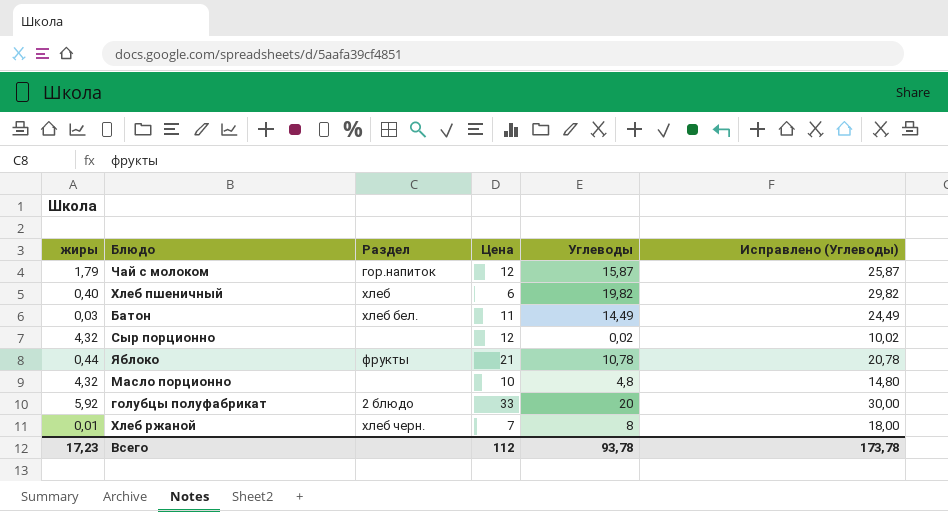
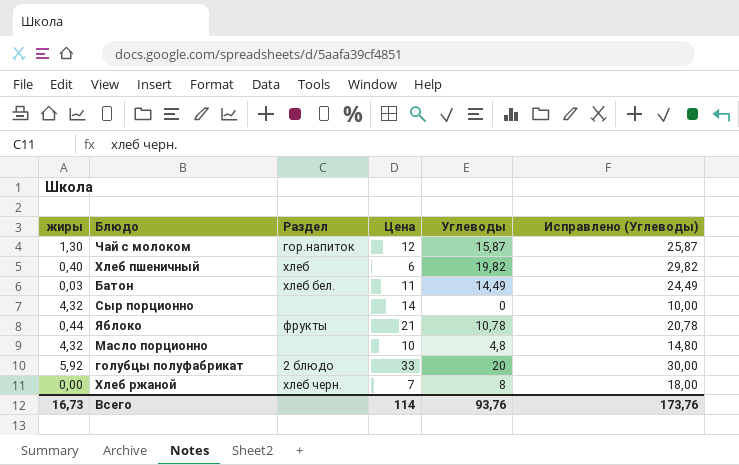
Чай с молоком | жиры: 1,79 -> 1,30
Сыр порционно | Цена: 12 -> 14
Сыр порционно | Углеводы: 0,02 -> 0
Сыр порционно | Исправлено (Углеводы): 10,02 -> 10,00
Хлеб ржаной | жиры: 0,01 -> 0,00
Всего | жиры: 17,23 -> 16,73
Всего | Цена: 112 -> 114
Всего | Углеводы: 93,78 -> 93,76
Всего | Исправлено (Углеводы): 173,78 -> 173,76

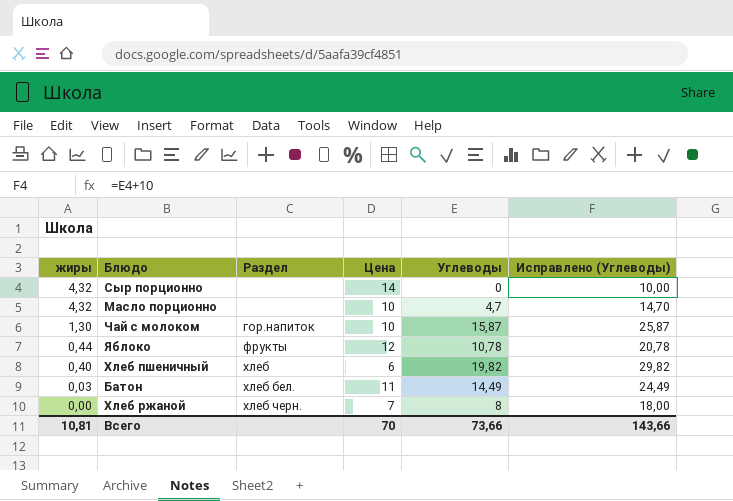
row order: none -> жиры descending
row голубцы полуфабрикат: 5,92 | 2 блюдо | 33 | 20 | 30,00 -> none
Масло порционно | Углеводы: 4,8 -> 4,7
Масло порционно | Исправлено (Углеводы): 14,80 -> 14,70
Чай с молоком | Цена: 12 -> 10
Яблоко | Цена: 21 -> 12
Всего | жиры: 16,73 -> 10,81
Всего | Цена: 114 -> 70
Всего | Углеводы: 93,76 -> 73,66
Всего | Исправлено (Углеводы): 173,76 -> 143,66

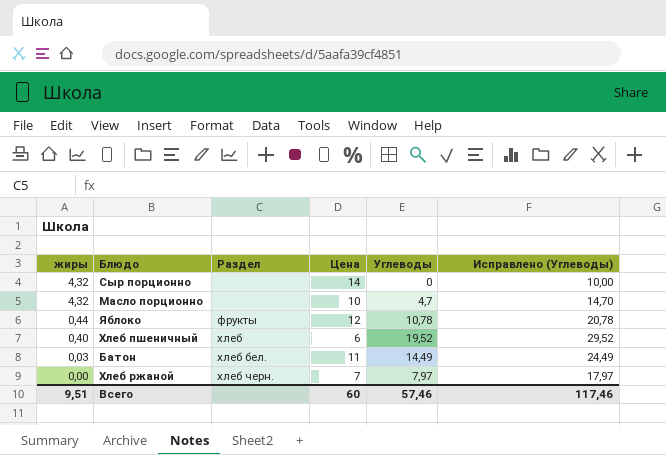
row Чай с молоком: 1,30 | гор.напиток | 10 | 15,87 | 25,87 -> none
Хлеб пшеничный | Углеводы: 19,82 -> 19,52
Хлеб пшеничный | Исправлено (Углеводы): 29,82 -> 29,52
Хлеб ржаной | Углеводы: 8 -> 7,97
Хлеб ржаной | Исправлено (Углеводы): 18,00 -> 17,97
Всего | жиры: 10,81 -> 9,51
Всего | Цена: 70 -> 60
Всего | Углеводы: 73,66 -> 57,46
Всего | Исправлено (Углеводы): 143,66 -> 117,46

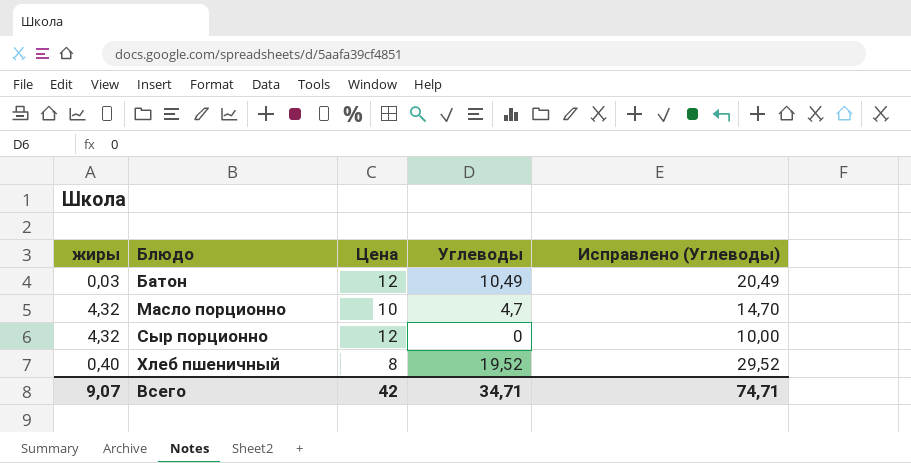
row order: жиры descending -> Блюдо ascending
column Раздел | position: 3 -> none
row Яблоко: 0,44 | фрукты | 12 | 10,78 | 20,78 -> none
row Хлеб ржаной: 0,00 | хлеб черн. | 7 | 7,97 | 17,97 -> none
Батон | Цена: 11 -> 12
Батон | Углеводы: 14,49 -> 10,49
Батон | Исправлено (Углеводы): 24,49 -> 20,49
Сыр порционно | Цена: 14 -> 12
Хлеб пшеничный | Цена: 6 -> 8
Всего | жиры: 9,51 -> 9,07
Всего | Цена: 60 -> 42
Всего | Углеводы: 57,46 -> 34,71
Всего | Исправлено (Углеводы): 117,46 -> 74,71

